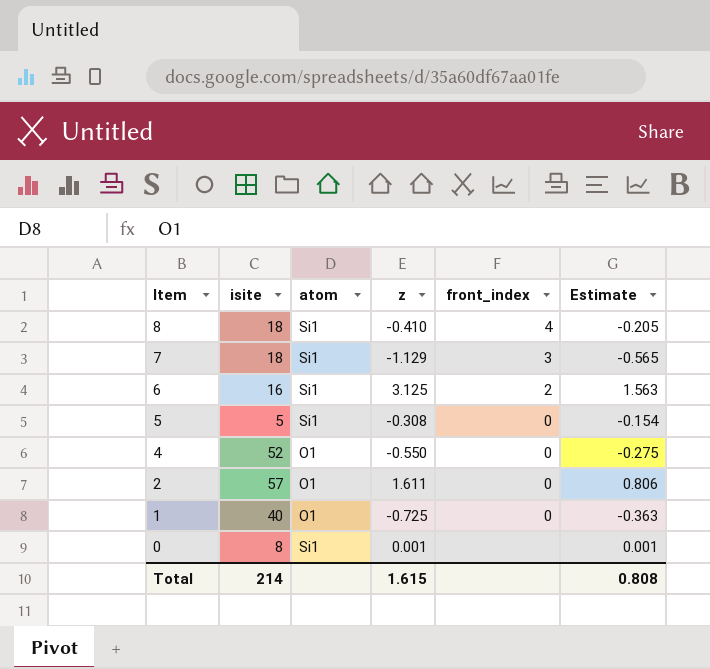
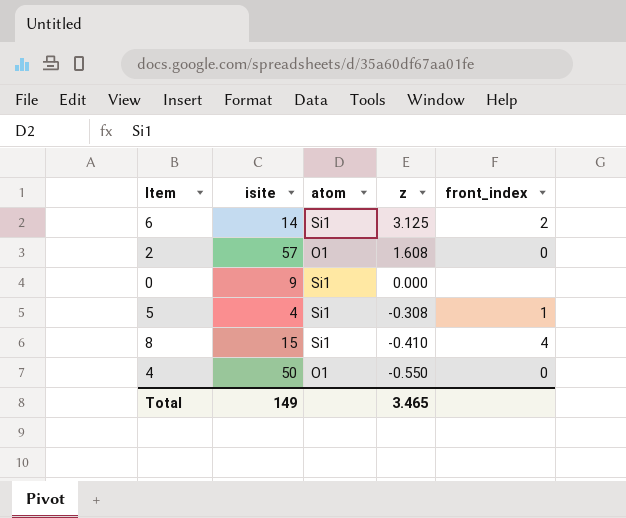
row order: Item descending -> z descending
column Estimate | formula: [z] * 0.5 -> none
row 7: 18 | Si1 | -1.129 | 3 | -0.565 -> none
row 1: 40 | O1 | -0.725 | 0 | -0.363 -> none
6 | isite: 16 -> 14
2 | z: 1.611 -> 1.608
0 | isite: 8 -> 9
0 | z: 0.001 -> 0.000
5 | isite: 5 -> 4
5 | front_index: 0 -> 1
8 | isite: 18 -> 15
4 | isite: 52 -> 50
Total | isite: 214 -> 149
Total | z: 1.615 -> 3.465

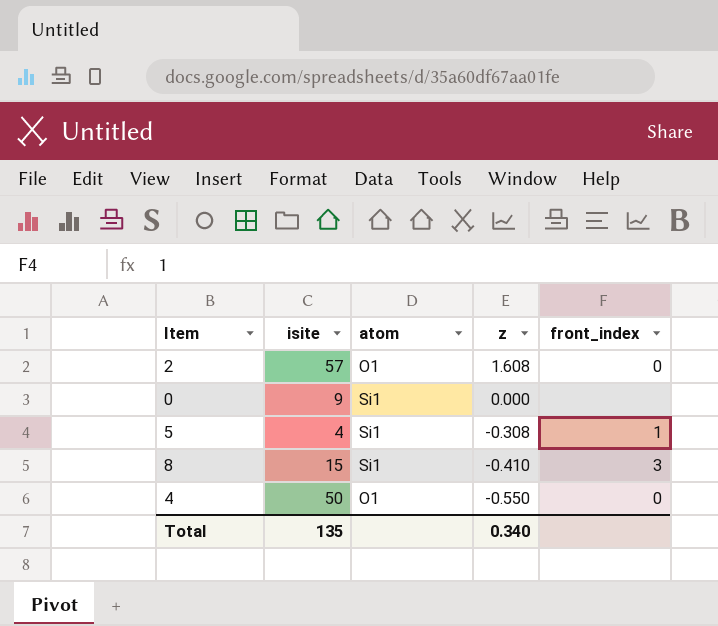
row 6: 14 | Si1 | 3.125 | 2 -> none
8 | front_index: 4 -> 3
Total | isite: 149 -> 135
Total | z: 3.465 -> 0.340

